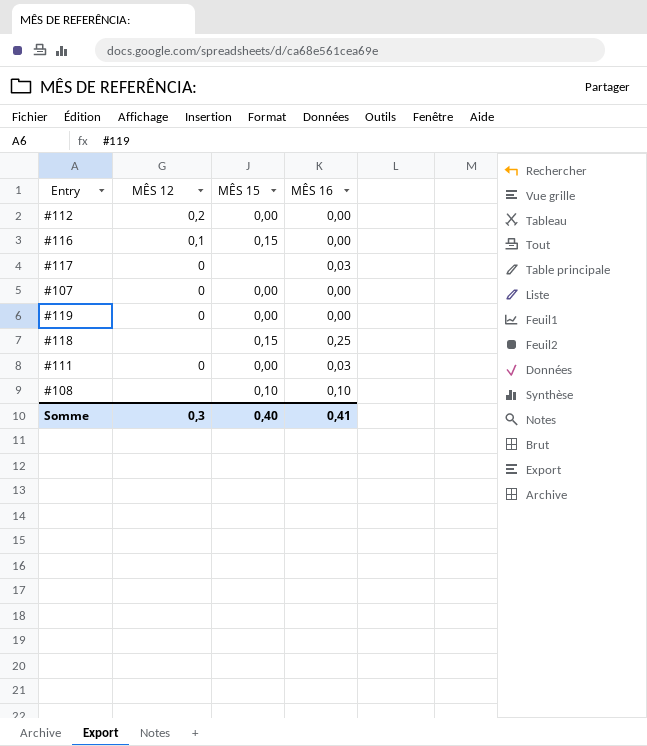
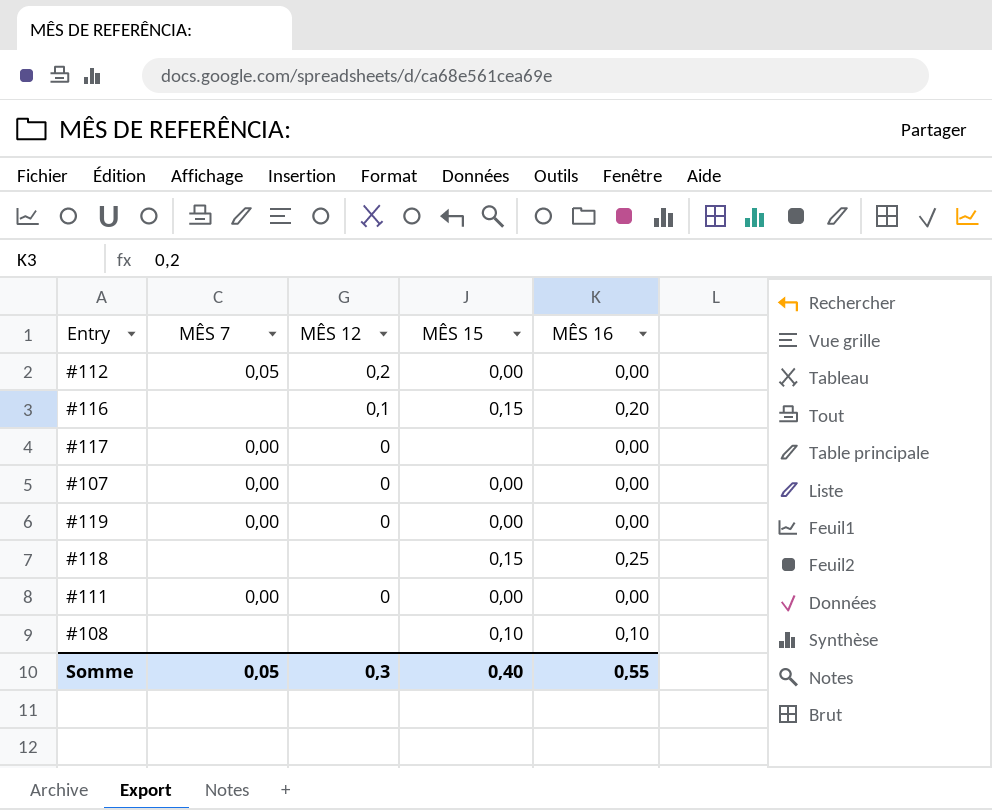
column MÊS 7 | position: none -> 2
#116 | MÊS 16: 0,00 -> 0,20
#117 | MÊS 16: 0,03 -> 0,00
#111 | MÊS 16: 0,03 -> 0,00
Somme | MÊS 16: 0,41 -> 0,55

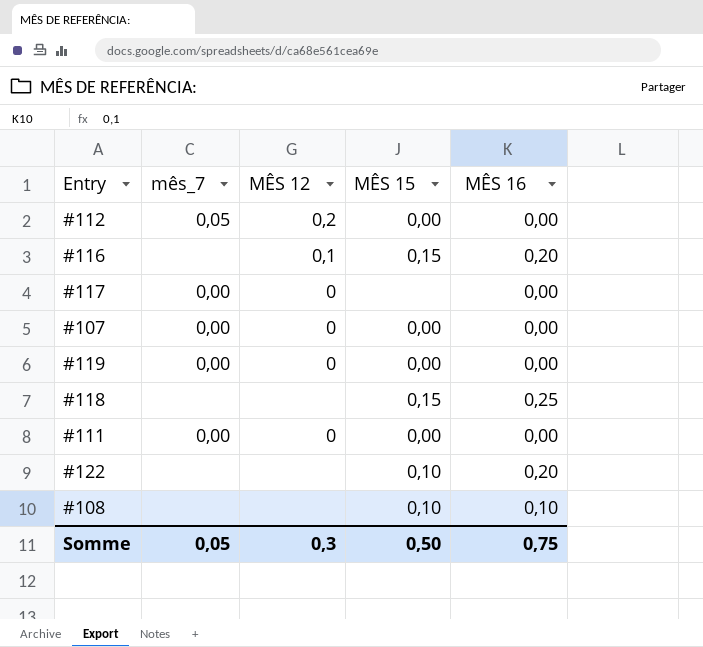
column name: MÊS 7 -> mês_7
row #122: none -> none | none | 0,10 | 0,20
Somme | MÊS 15: 0,40 -> 0,50
Somme | MÊS 16: 0,55 -> 0,75

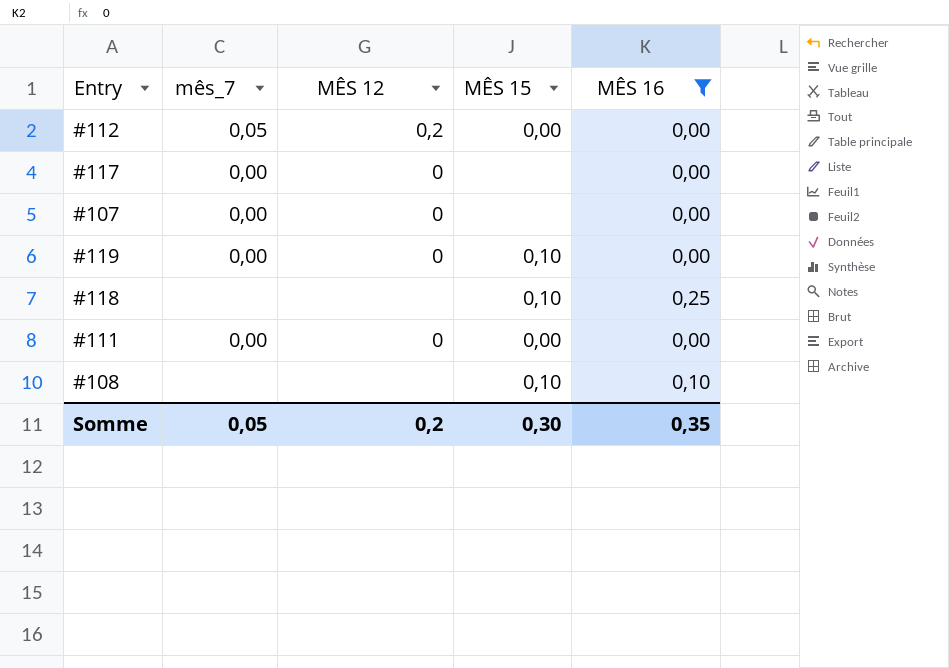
filter: none -> MÊS 16 != 0,20
#107 | MÊS 15: 0,00 -> none
#119 | MÊS 15: 0,00 -> 0,10
#118 | MÊS 15: 0,15 -> 0,10
Somme | MÊS 12: 0,3 -> 0,2
Somme | MÊS 15: 0,50 -> 0,30
Somme | MÊS 16: 0,75 -> 0,35

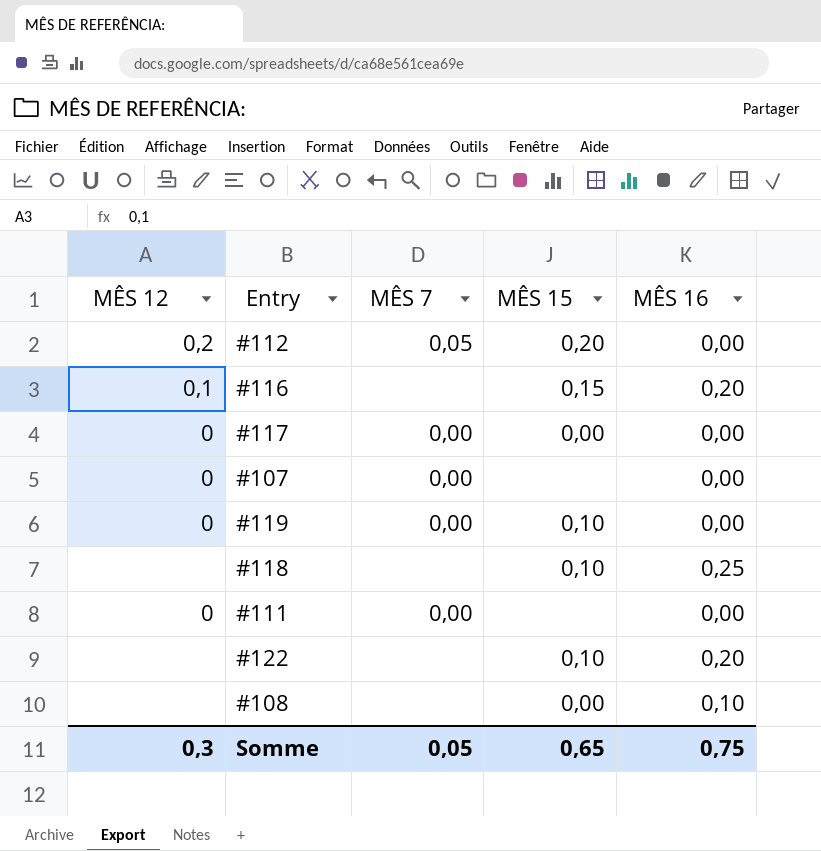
filter: MÊS 16 != 0,20 -> none
column MÊS 12 | position: 3 -> 1
column name: mês_7 -> MÊS 7
#112 | MÊS 15: 0,00 -> 0,20
#117 | MÊS 15: none -> 0,00
#111 | MÊS 15: 0,00 -> none
#108 | MÊS 15: 0,10 -> 0,00
Somme | MÊS 12: 0,2 -> 0,3
Somme | MÊS 15: 0,30 -> 0,65
Somme | MÊS 16: 0,35 -> 0,75

